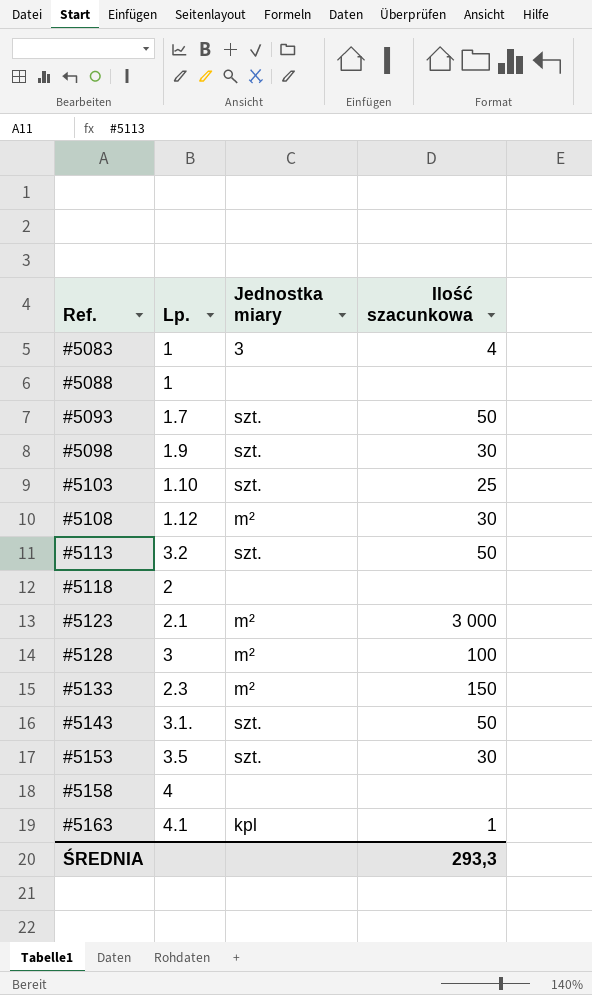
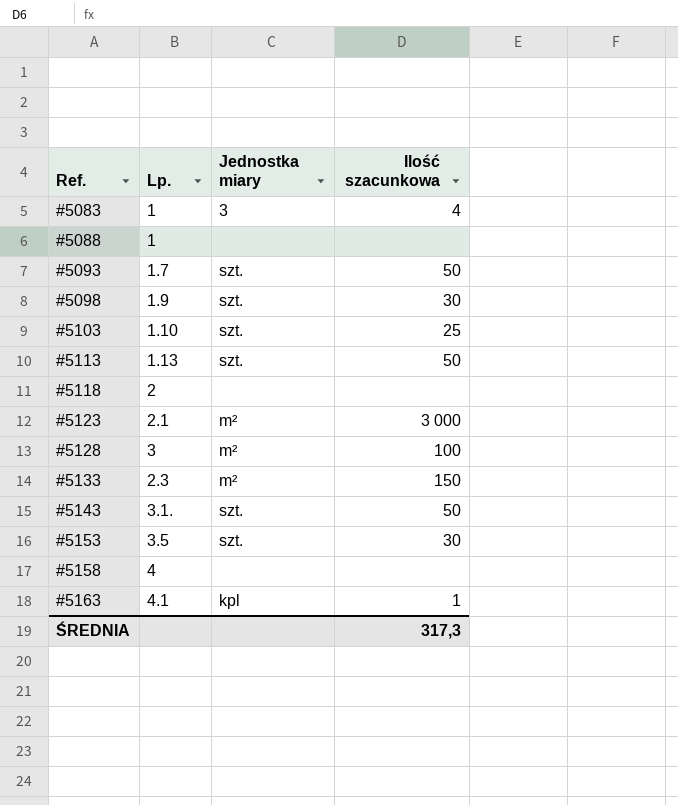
row #5108: 1.12 | m² | 30 -> none
#5113 | Lp.: 3.2 -> 1.13
ŚREDNIA | Ilość szacunkowa: 293,3 -> 317,3

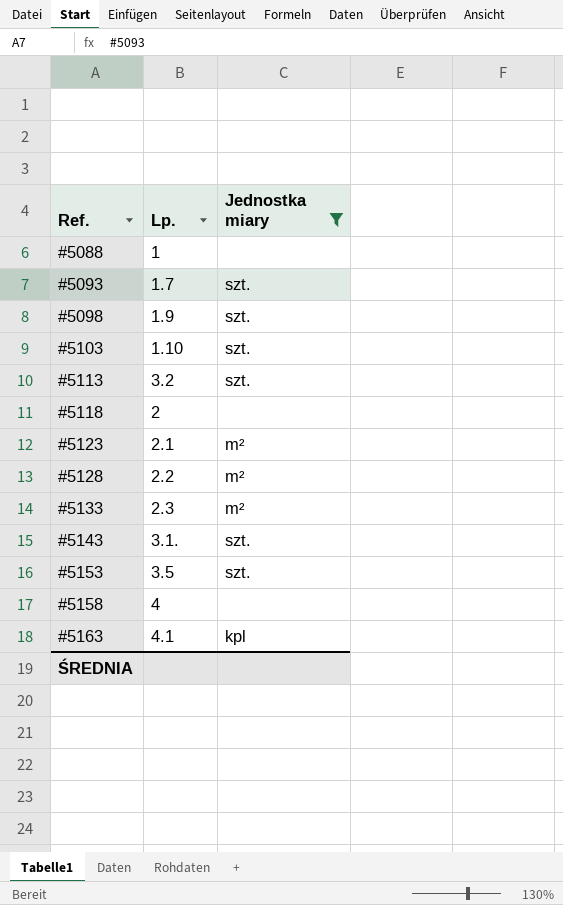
filter: none -> Jednostka miary != 3
column Ilość szacunkowa | position: 4 -> none
#5113 | Lp.: 1.13 -> 3.2
#5128 | Lp.: 3 -> 2.2

